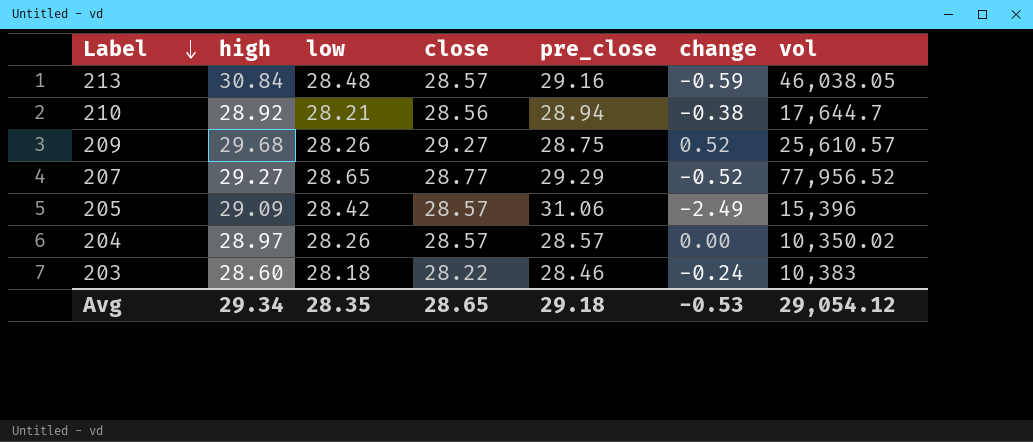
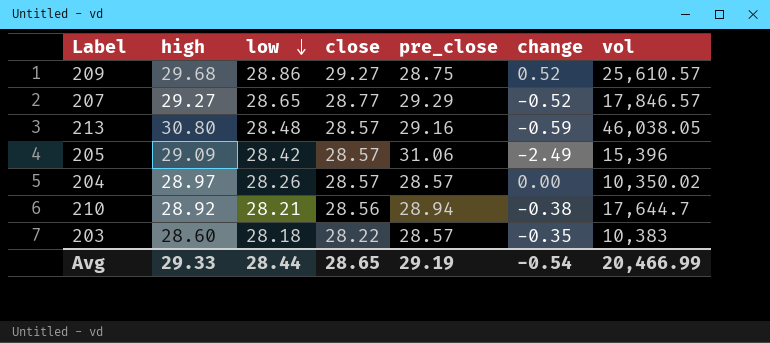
row order: Label descending -> low descending
209 | low: 28.26 -> 28.86
207 | vol: 77,956.52 -> 17,846.57
213 | high: 30.84 -> 30.80
203 | pre_close: 28.46 -> 28.57
203 | change: -0.24 -> -0.35
Avg | high: 29.34 -> 29.33
Avg | low: 28.35 -> 28.44
Avg | pre_close: 29.18 -> 29.19
Avg | change: -0.53 -> -0.54
Avg | vol: 29,054.12 -> 20,466.99

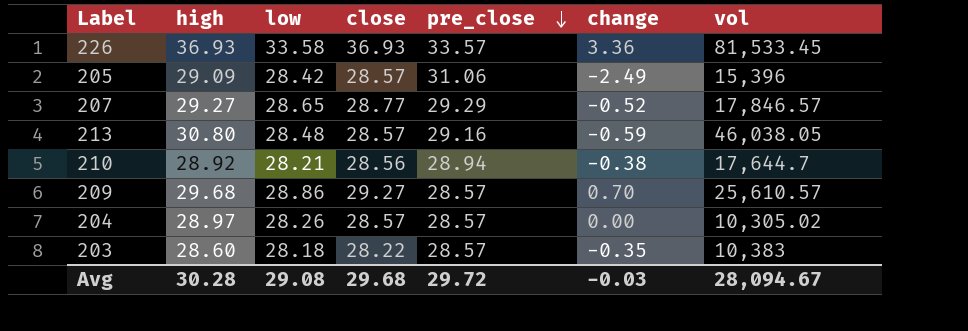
row order: low descending -> pre_close descending
row 226: none -> 36.93 | 33.58 | 36.93 | 33.57 | 3.36 | 81,533.45
209 | pre_close: 28.75 -> 28.57
209 | change: 0.52 -> 0.70
204 | vol: 10,350.02 -> 10,305.02
Avg | high: 29.33 -> 30.28
Avg | low: 28.44 -> 29.08
Avg | close: 28.65 -> 29.68
Avg | pre_close: 29.19 -> 29.72
Avg | change: -0.54 -> -0.03
Avg | vol: 20,466.99 -> 28,094.67

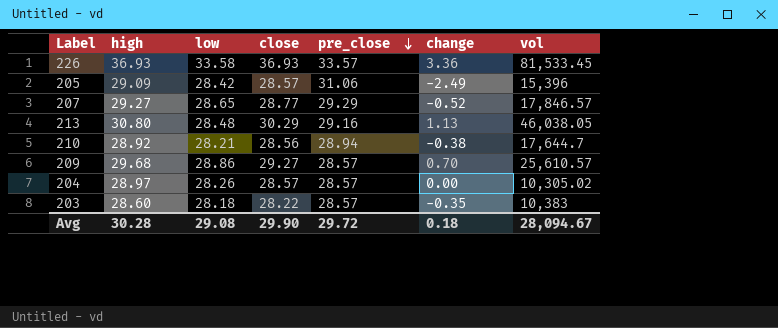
213 | close: 28.57 -> 30.29
213 | change: -0.59 -> 1.13
Avg | close: 29.68 -> 29.90
Avg | change: -0.03 -> 0.18

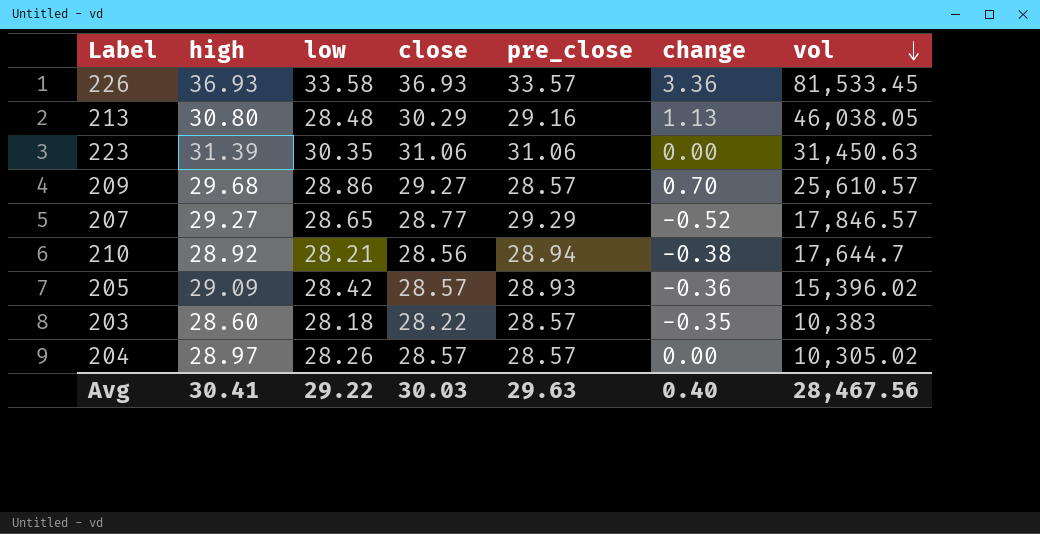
row order: pre_close descending -> vol descending
row 223: none -> 31.39 | 30.35 | 31.06 | 31.06 | 0.00 | 31,450.63
205 | pre_close: 31.06 -> 28.93
205 | change: -2.49 -> -0.36
205 | vol: 15,396 -> 15,396.02
Avg | high: 30.28 -> 30.41
Avg | low: 29.08 -> 29.22
Avg | close: 29.90 -> 30.03
Avg | pre_close: 29.72 -> 29.63
Avg | change: 0.18 -> 0.40
Avg | vol: 28,094.67 -> 28,467.56

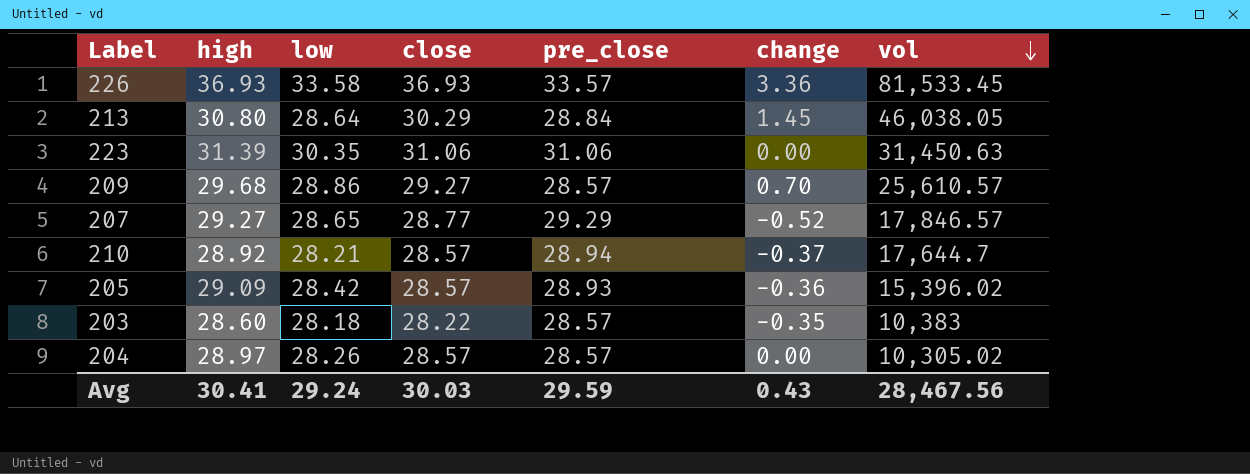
213 | low: 28.48 -> 28.64
213 | pre_close: 29.16 -> 28.84
213 | change: 1.13 -> 1.45
210 | close: 28.56 -> 28.57
210 | change: -0.38 -> -0.37
Avg | low: 29.22 -> 29.24
Avg | pre_close: 29.63 -> 29.59
Avg | change: 0.40 -> 0.43

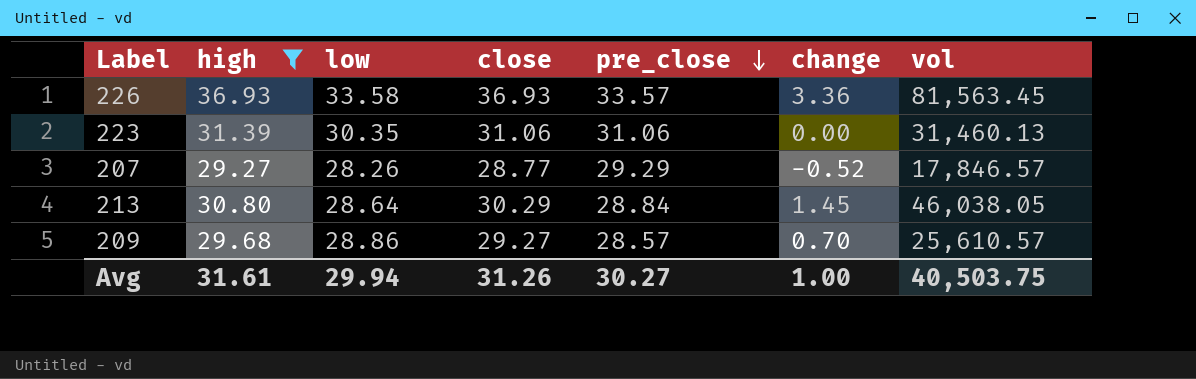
filter: none -> high >= 29.27
row order: vol descending -> pre_close descending
226 | vol: 81,533.45 -> 81,563.45
223 | vol: 31,450.63 -> 31,460.13
207 | low: 28.65 -> 28.26
Avg | high: 30.41 -> 31.61
Avg | low: 29.24 -> 29.94
Avg | close: 30.03 -> 31.26
Avg | pre_close: 29.59 -> 30.27
Avg | change: 0.43 -> 1.00
Avg | vol: 28,467.56 -> 40,503.75

